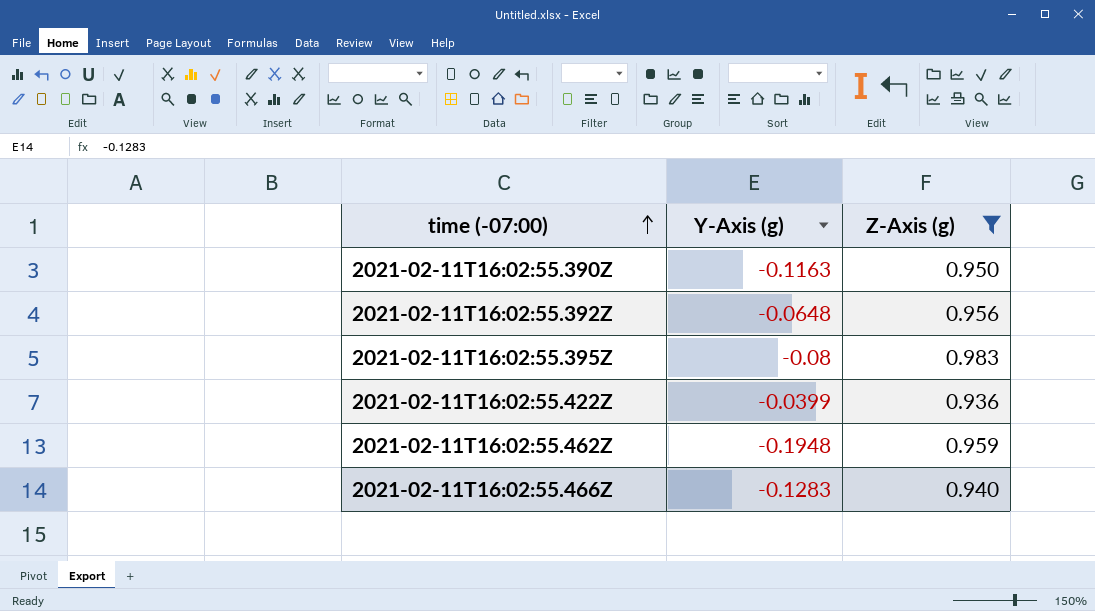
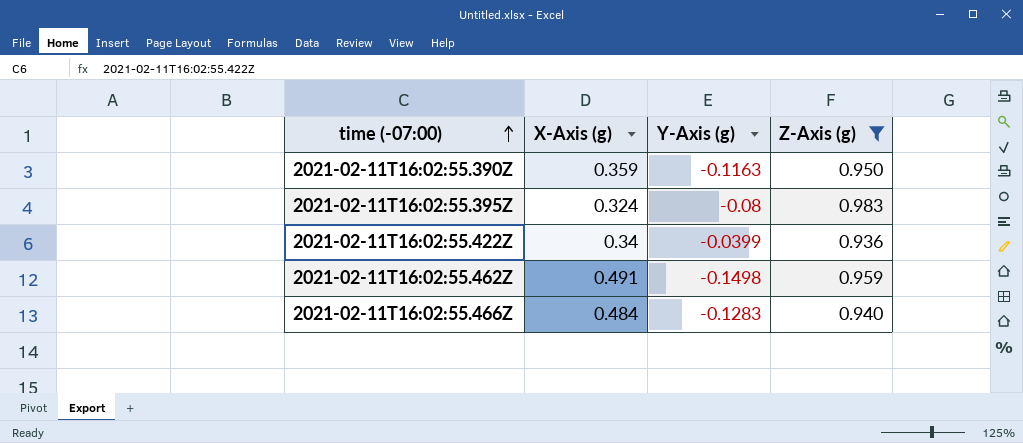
column X-Axis (g) | position: none -> 2
row 2021-02-11T16:02:55.392Z: -0.0648 | 0.956 -> none
2021-02-11T16:02:55.462Z | Y-Axis (g): -0.1948 -> -0.1498

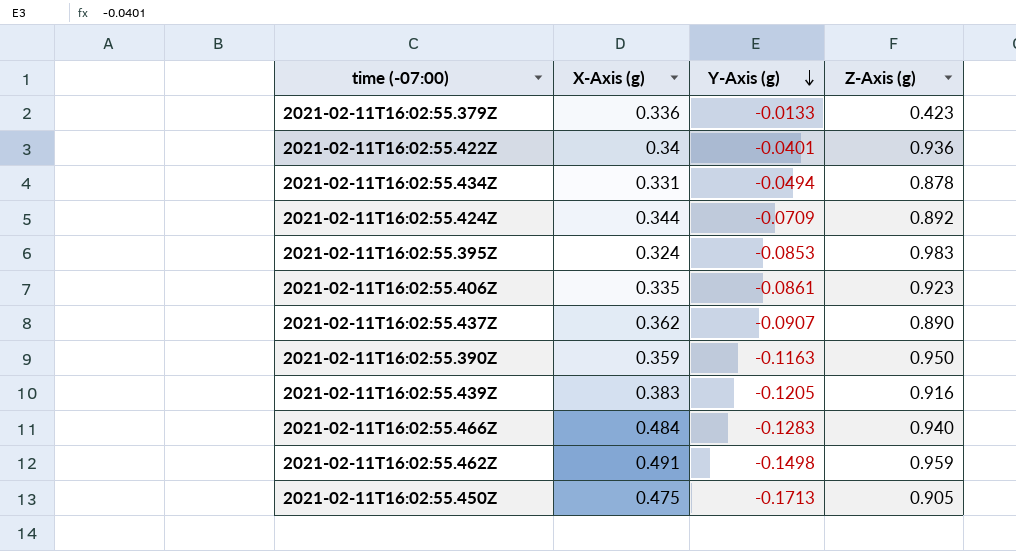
filter: Z-Axis (g) >= 0.936 -> none
row order: time (-07:00) ascending -> Y-Axis (g) descending
2021-02-11T16:02:55.422Z | Y-Axis (g): -0.0399 -> -0.0401
2021-02-11T16:02:55.395Z | Y-Axis (g): -0.08 -> -0.0853

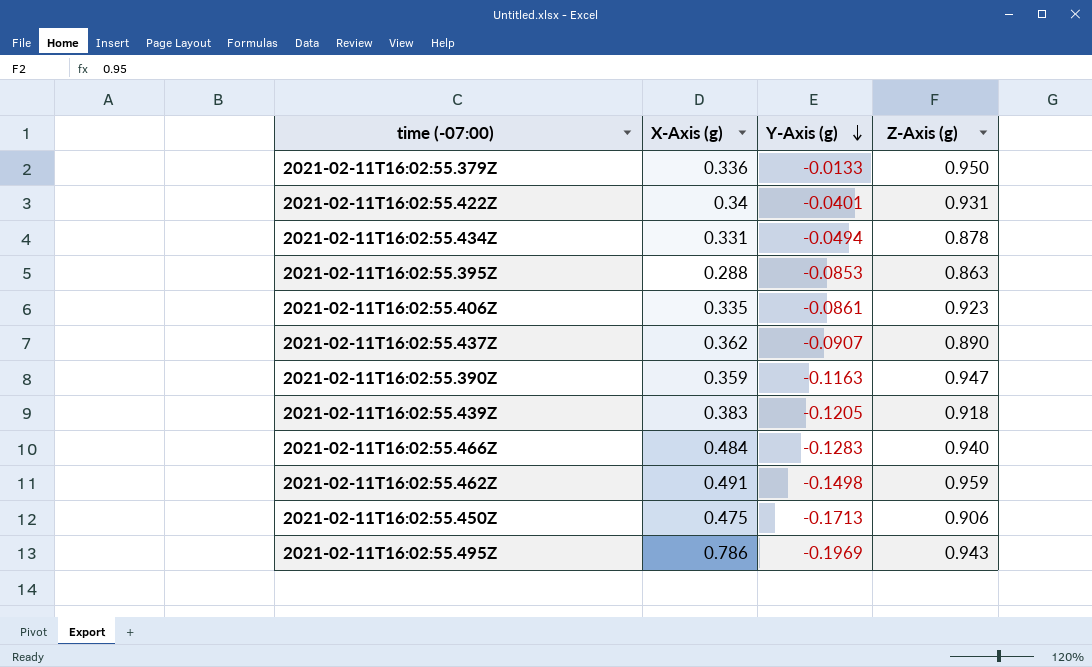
row 2021-02-11T16:02:55.424Z: 0.344 | -0.0709 | 0.892 -> none
2021-02-11T16:02:55.379Z | Z-Axis (g): 0.423 -> 0.950
2021-02-11T16:02:55.422Z | Z-Axis (g): 0.936 -> 0.931
2021-02-11T16:02:55.395Z | X-Axis (g): 0.324 -> 0.288
2021-02-11T16:02:55.395Z | Z-Axis (g): 0.983 -> 0.863
2021-02-11T16:02:55.390Z | Z-Axis (g): 0.950 -> 0.947
2021-02-11T16:02:55.439Z | Z-Axis (g): 0.916 -> 0.918
2021-02-11T16:02:55.450Z | Z-Axis (g): 0.905 -> 0.906
row 2021-02-11T16:02:55.495Z: none -> 0.786 | -0.1969 | 0.943

